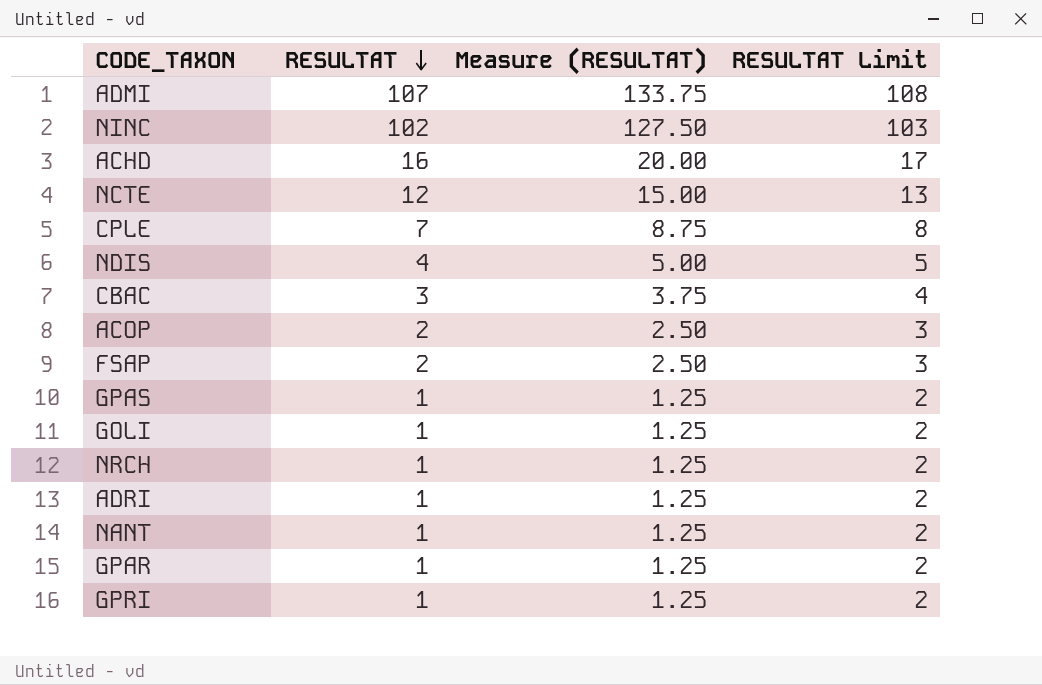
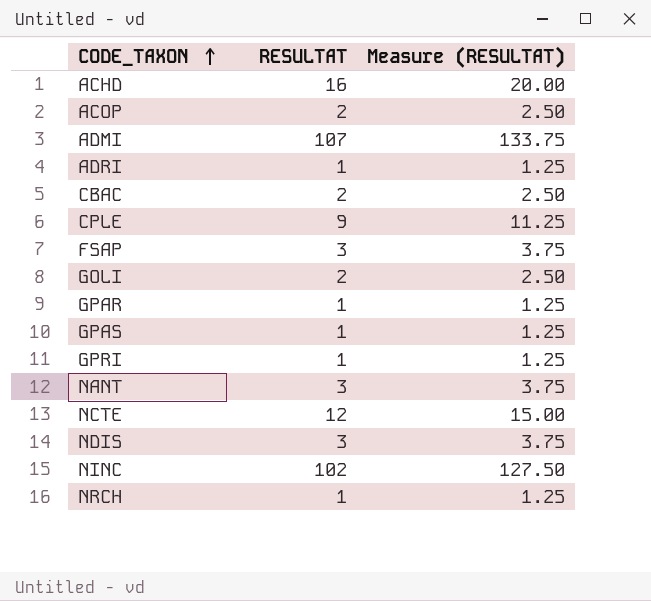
row order: RESULTAT descending -> CODE_TAXON ascending
column RESULTAT Limit | formula: [RESULTAT] + 1 -> none
CBAC | RESULTAT: 3 -> 2
CBAC | Measure (RESULTAT): 3.75 -> 2.50
CPLE | RESULTAT: 7 -> 9
CPLE | Measure (RESULTAT): 8.75 -> 11.25
FSAP | RESULTAT: 2 -> 3
FSAP | Measure (RESULTAT): 2.50 -> 3.75
GOLI | RESULTAT: 1 -> 2
GOLI | Measure (RESULTAT): 1.25 -> 2.50
NANT | RESULTAT: 1 -> 3
NANT | Measure (RESULTAT): 1.25 -> 3.75
NDIS | RESULTAT: 4 -> 3
NDIS | Measure (RESULTAT): 5.00 -> 3.75

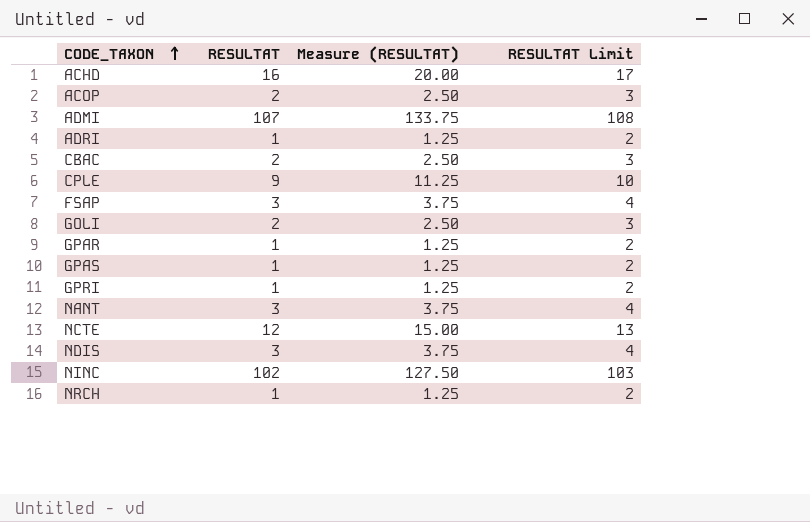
column RESULTAT Limit | formula: none -> [RESULTAT] + 1

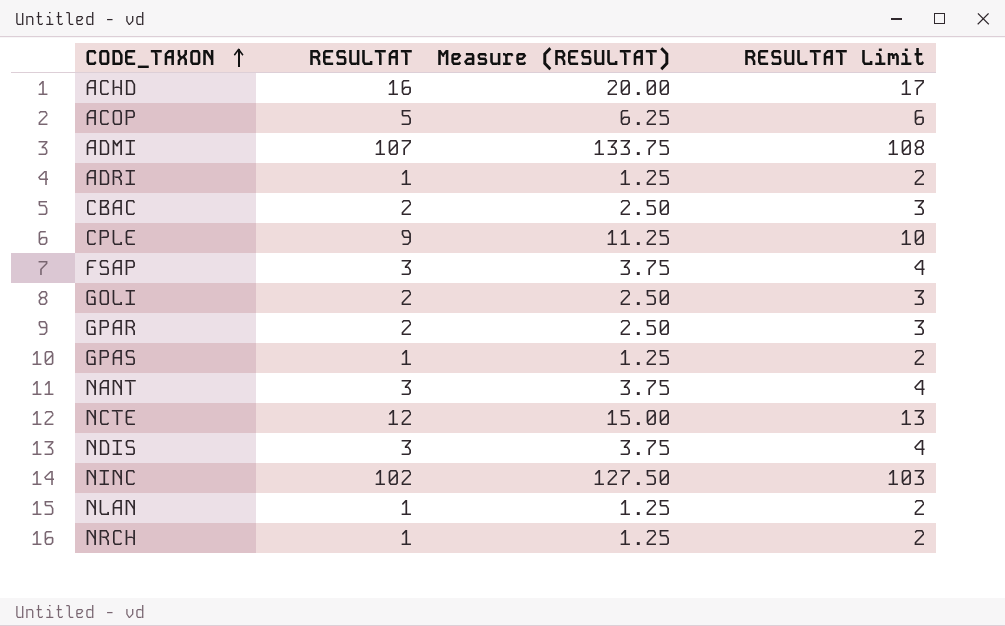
row GPRI: 1 | 1.25 | 2 -> none
ACOP | RESULTAT: 2 -> 5
ACOP | Measure (RESULTAT): 2.50 -> 6.25
ACOP | RESULTAT Limit: 3 -> 6
GPAR | RESULTAT: 1 -> 2
GPAR | Measure (RESULTAT): 1.25 -> 2.50
GPAR | RESULTAT Limit: 2 -> 3
row NLAN: none -> 1 | 1.25 | 2

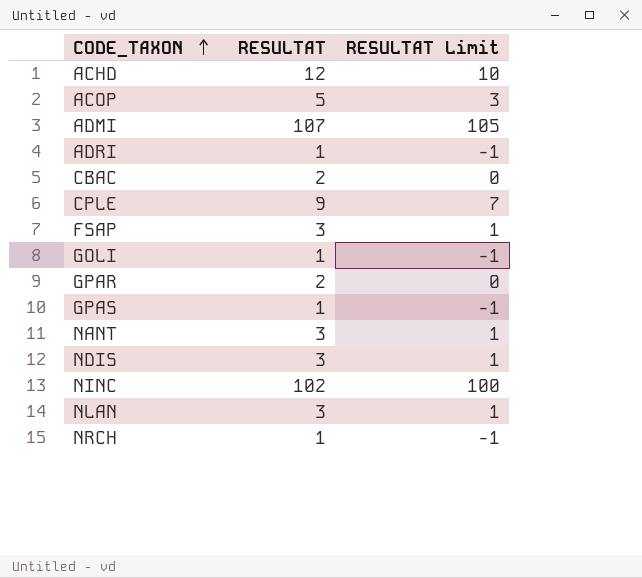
column Measure (RESULTAT) | formula: [RESULTAT] * 1.25 -> none
column RESULTAT Limit | formula: [RESULTAT] + 1 -> [RESULTAT] - 2
row NCTE: 12 | 15.00 | 13 -> none
ACHD | RESULTAT: 16 -> 12
GOLI | RESULTAT: 2 -> 1
NLAN | RESULTAT: 1 -> 3

